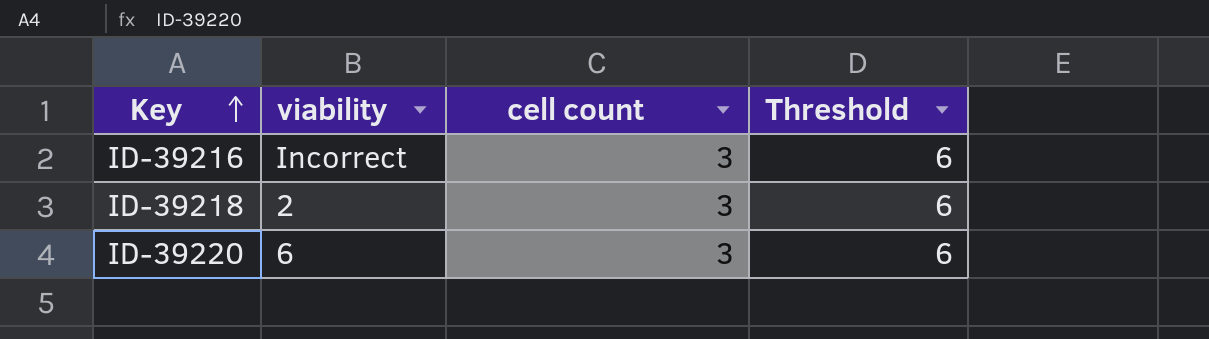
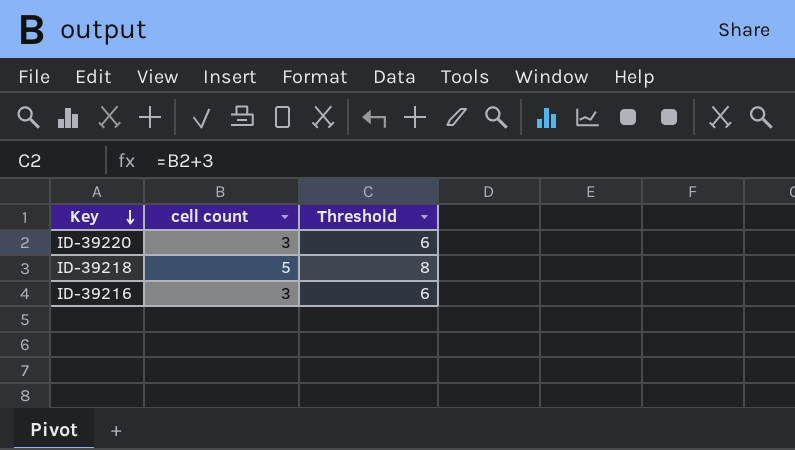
row order: Key ascending -> Key descending
column viability | position: 2 -> none
ID-39218 | cell count: 3 -> 5
ID-39218 | Threshold: 6 -> 8

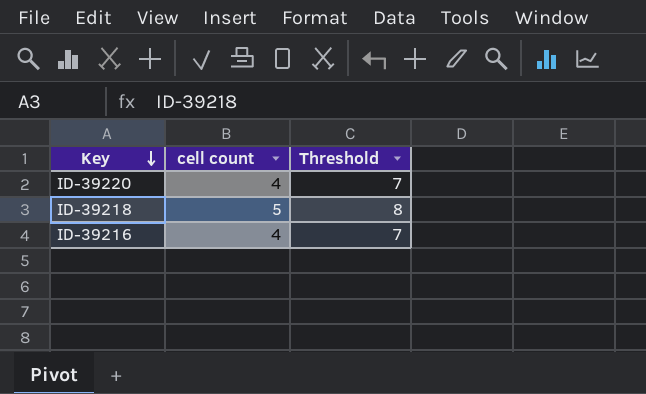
ID-39220 | cell count: 3 -> 4
ID-39220 | Threshold: 6 -> 7
ID-39216 | cell count: 3 -> 4
ID-39216 | Threshold: 6 -> 7

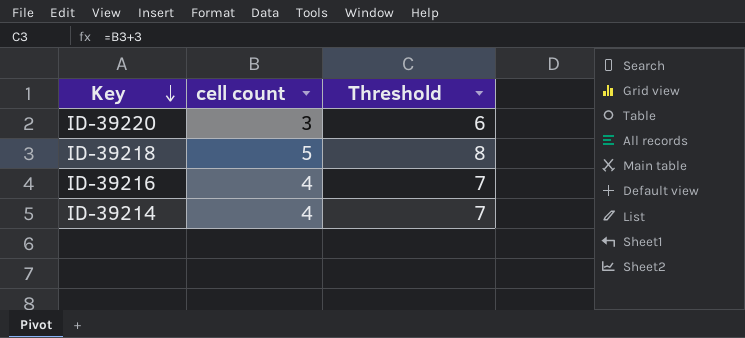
ID-39220 | cell count: 4 -> 3
ID-39220 | Threshold: 7 -> 6
row ID-39214: none -> 4 | 7

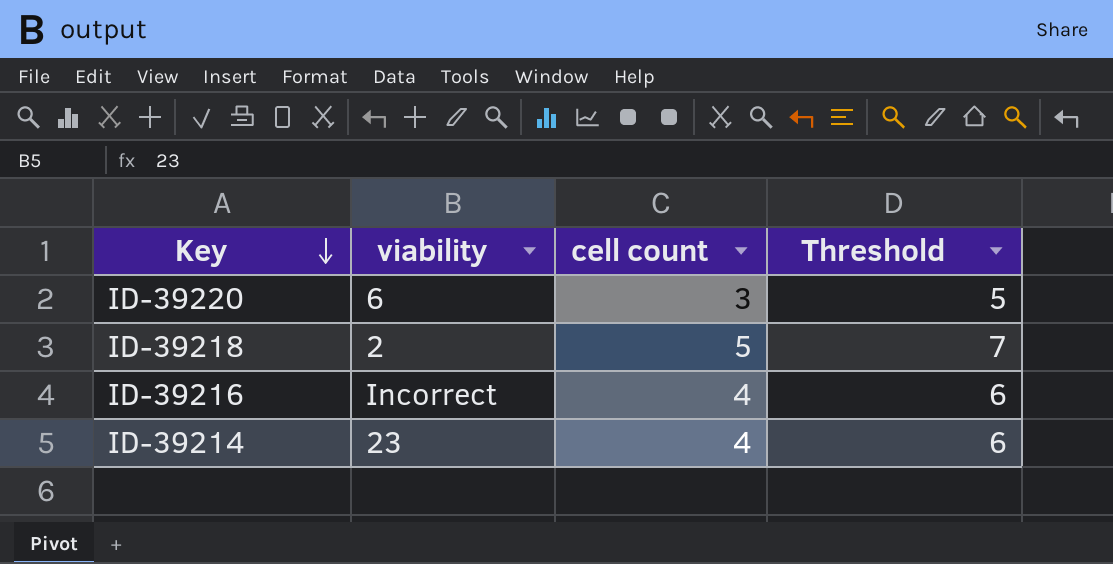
column viability | position: none -> 2
column Threshold | formula: [cell count] + 3 -> [cell count] + 2

